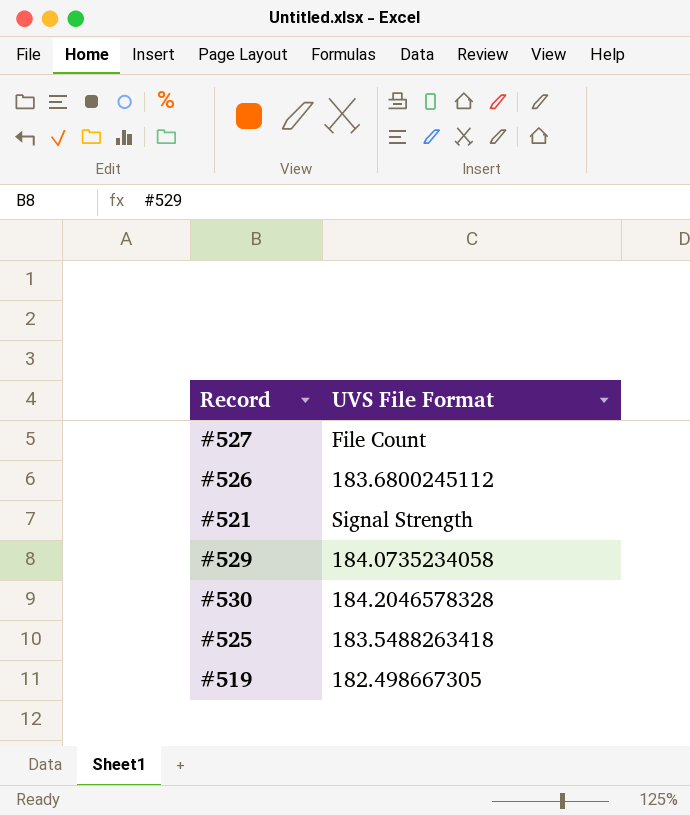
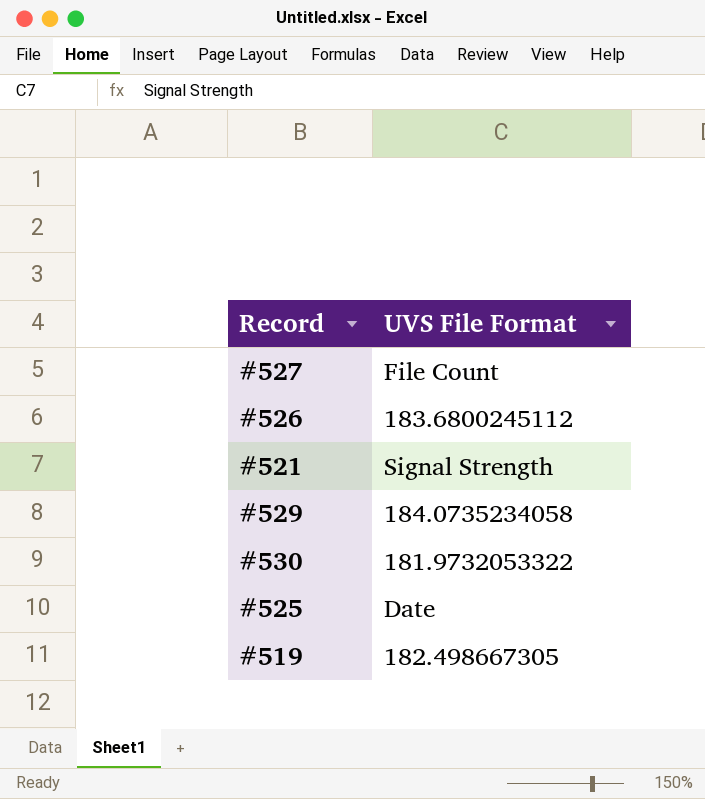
#530 | UVS File Format: 184.2046578328 -> 181.9732053322
#525 | UVS File Format: 183.5488263418 -> Date

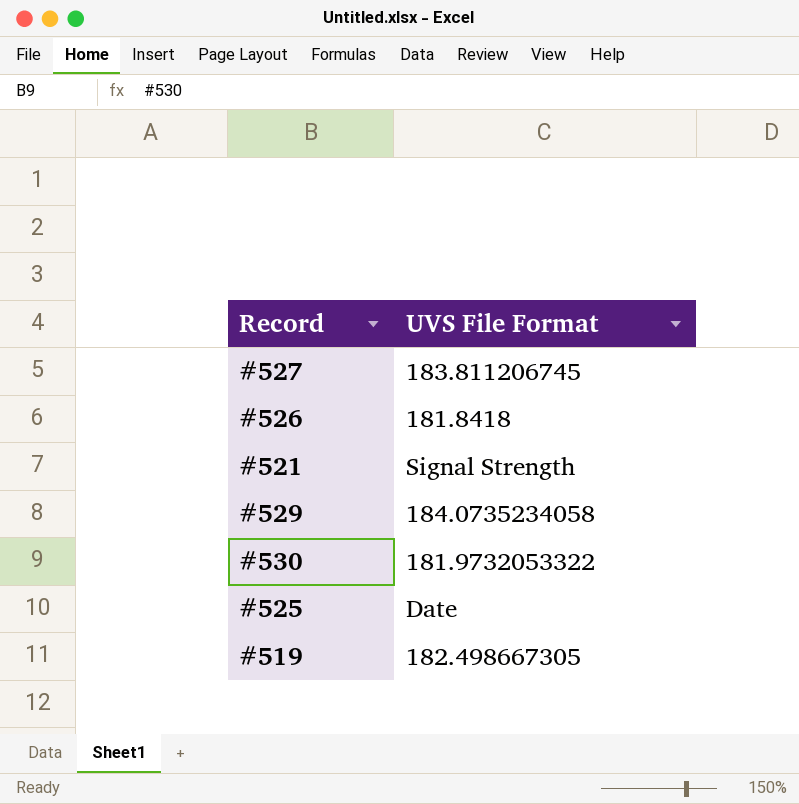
#527 | UVS File Format: File Count -> 183.811206745
#526 | UVS File Format: 183.6800245112 -> 181.8418

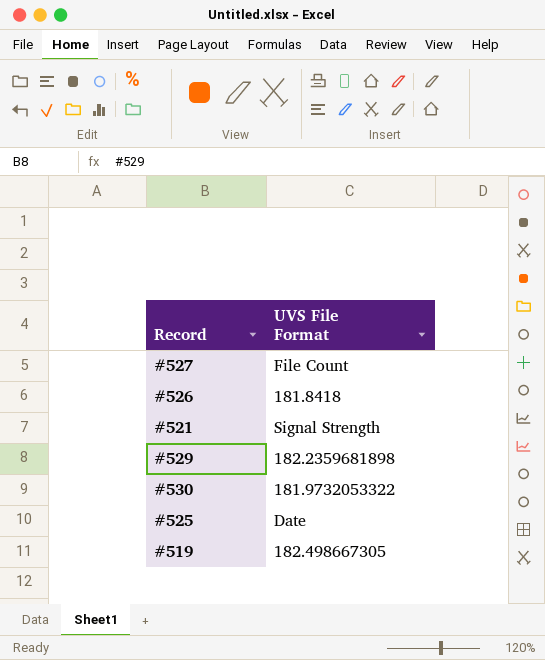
#527 | UVS File Format: 183.811206745 -> File Count
#529 | UVS File Format: 184.0735234058 -> 182.2359681898

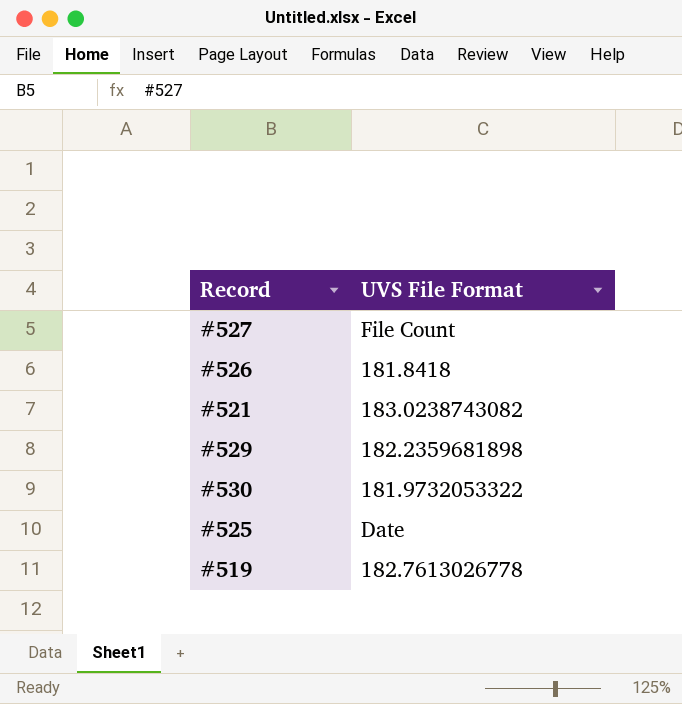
#521 | UVS File Format: Signal Strength -> 183.0238743082
#519 | UVS File Format: 182.498667305 -> 182.7613026778

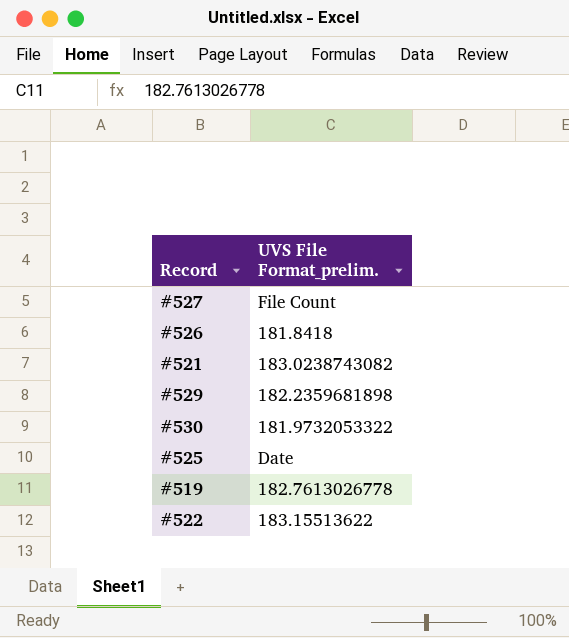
column name: UVS File Format -> UVS File Format_prelim.
row #522: none -> 183.15513622

